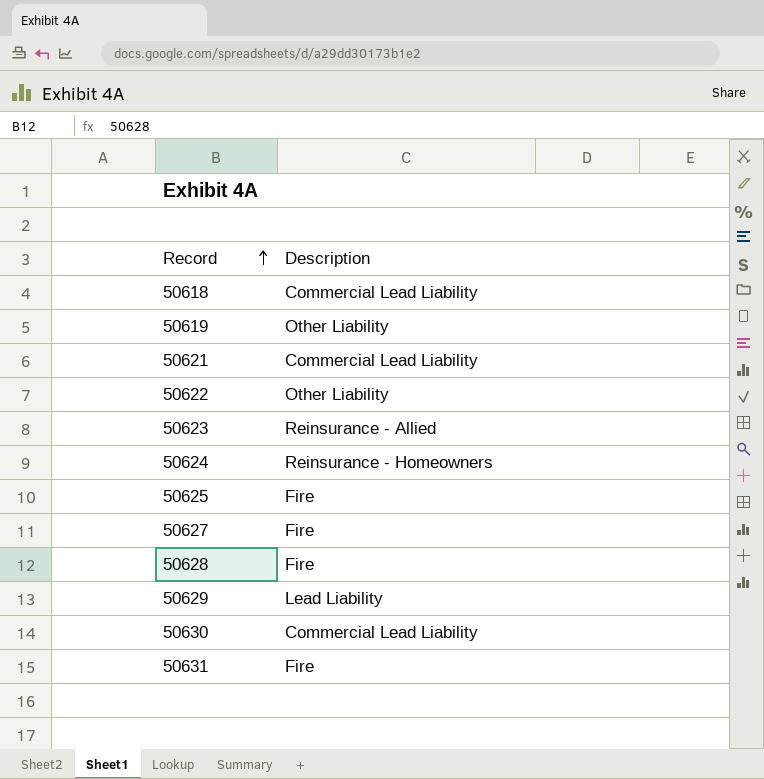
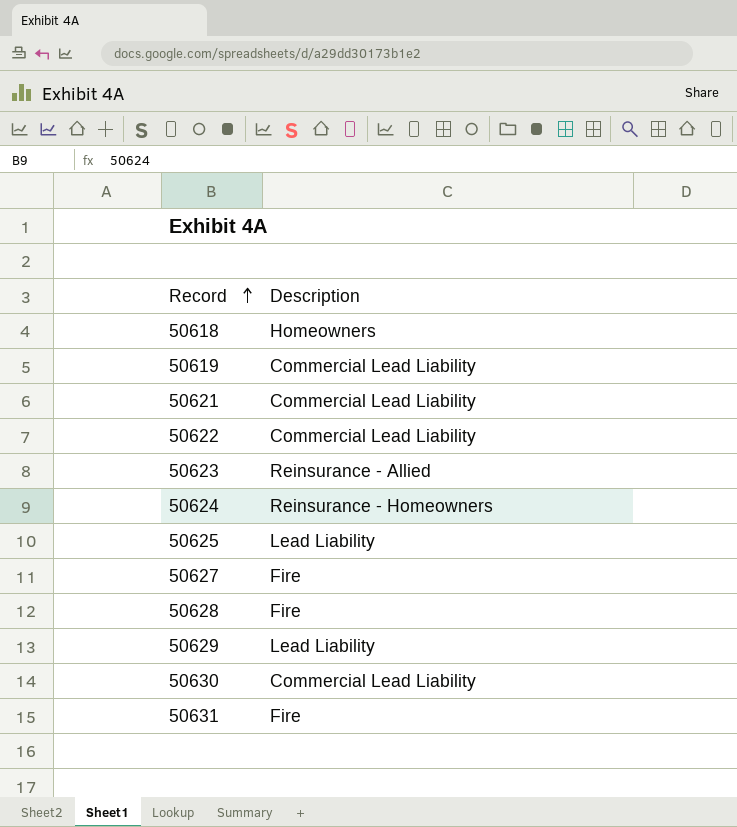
50618 | Description: Commercial Lead Liability -> Homeowners
50619 | Description: Other Liability -> Commercial Lead Liability
50622 | Description: Other Liability -> Commercial Lead Liability
50625 | Description: Fire -> Lead Liability

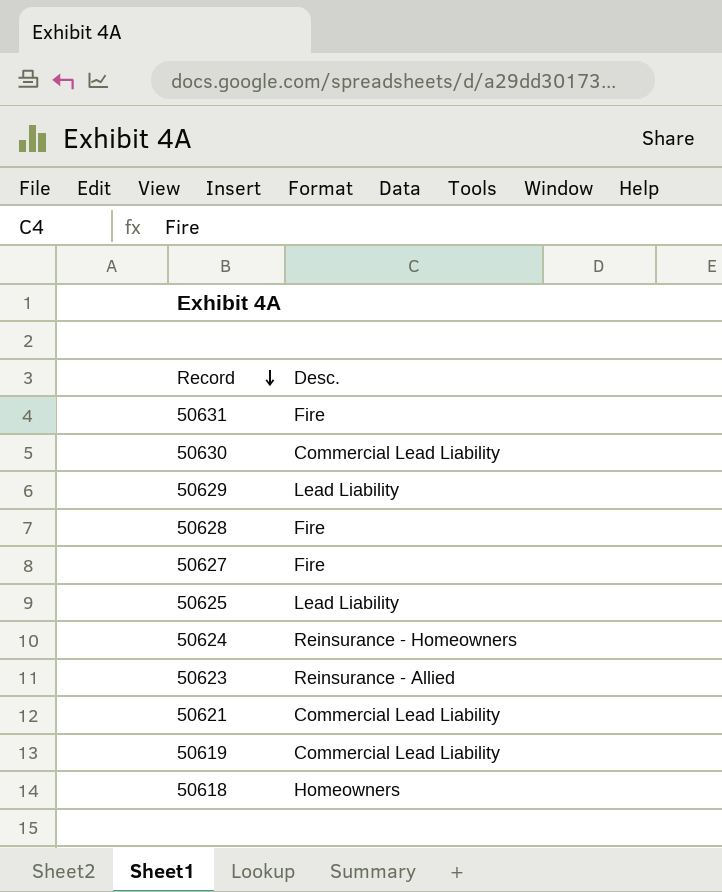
row order: Record ascending -> Record descending
column name: Description -> Desc.
row 50622: Commercial Lead Liability -> none

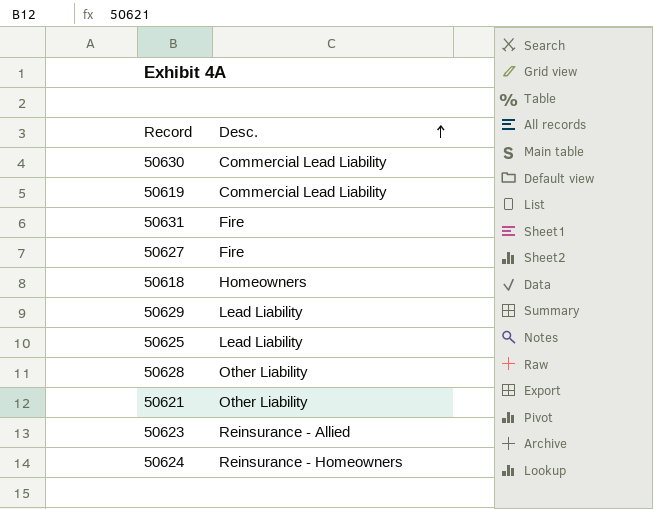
row order: Record descending -> Desc. ascending
50628 | Desc.: Fire -> Other Liability
50621 | Desc.: Commercial Lead Liability -> Other Liability

